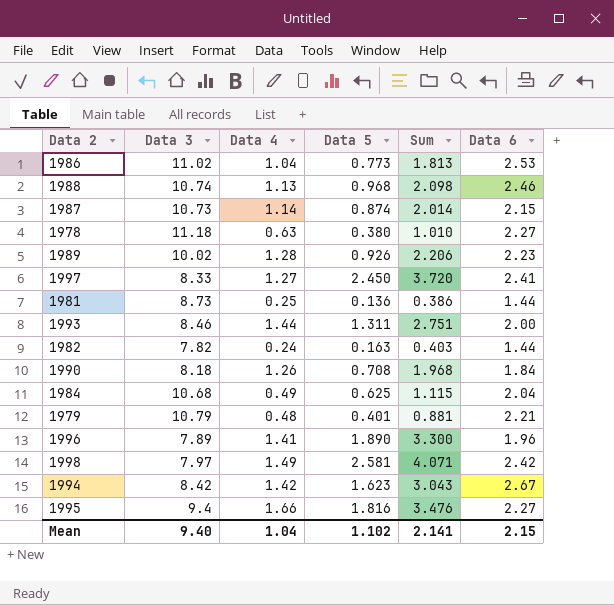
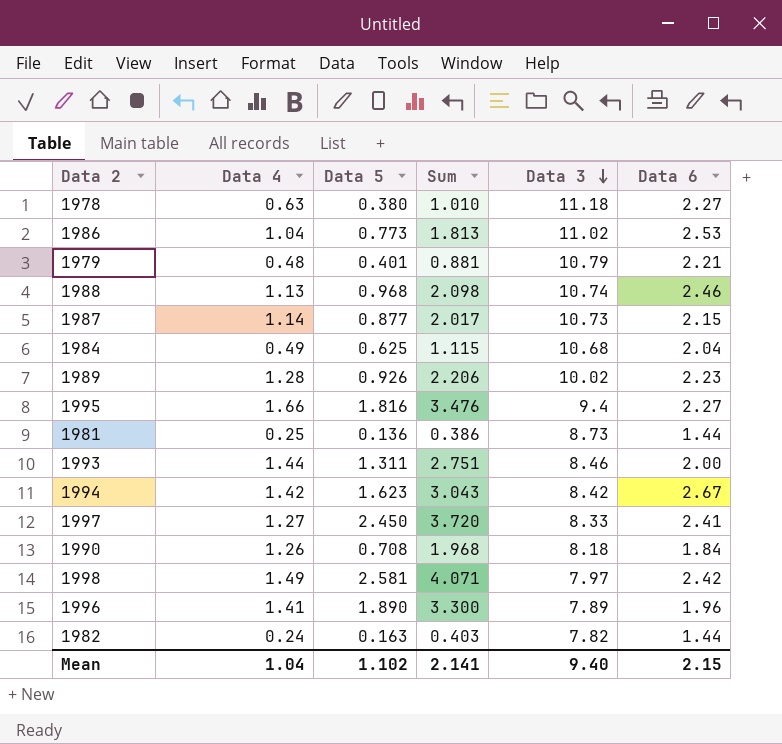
row order: none -> Data 3 descending
column Data 3 | position: 2 -> 5
1987 | Data 5: 0.874 -> 0.877
1987 | Sum: 2.014 -> 2.017

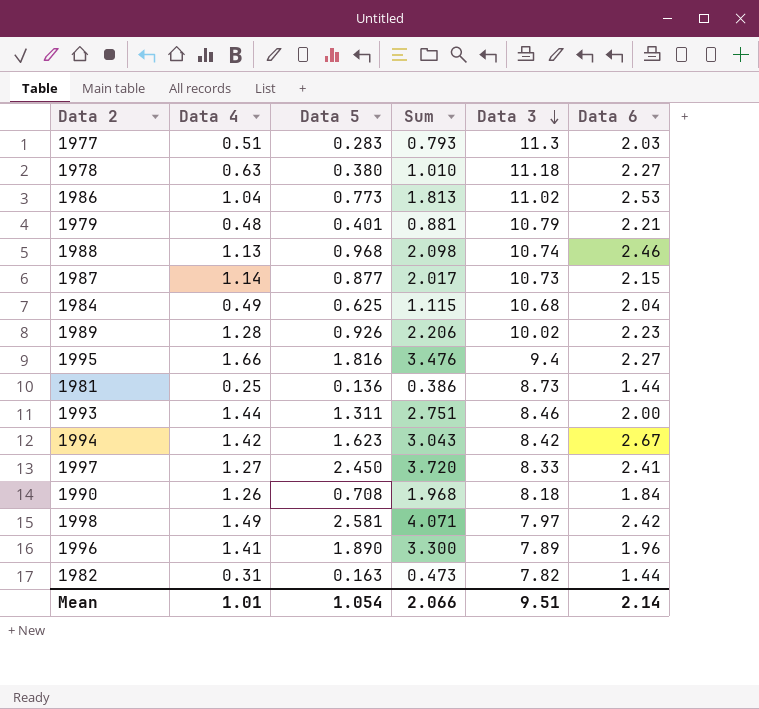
row 1977: none -> 0.51 | 0.283 | 0.793 | 11.3 | 2.03
1982 | Data 4: 0.24 -> 0.31
1982 | Sum: 0.403 -> 0.473
Mean | Data 4: 1.04 -> 1.01
Mean | Data 5: 1.102 -> 1.054
Mean | Sum: 2.141 -> 2.066
Mean | Data 3: 9.40 -> 9.51
Mean | Data 6: 2.15 -> 2.14

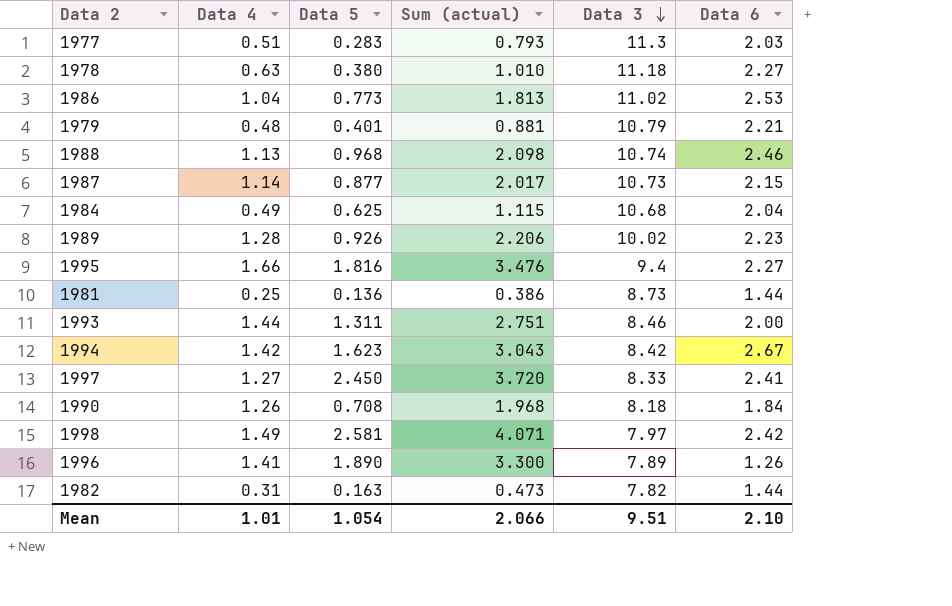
column name: Sum -> Sum (actual)
1996 | Data 6: 1.96 -> 1.26
Mean | Data 6: 2.14 -> 2.10

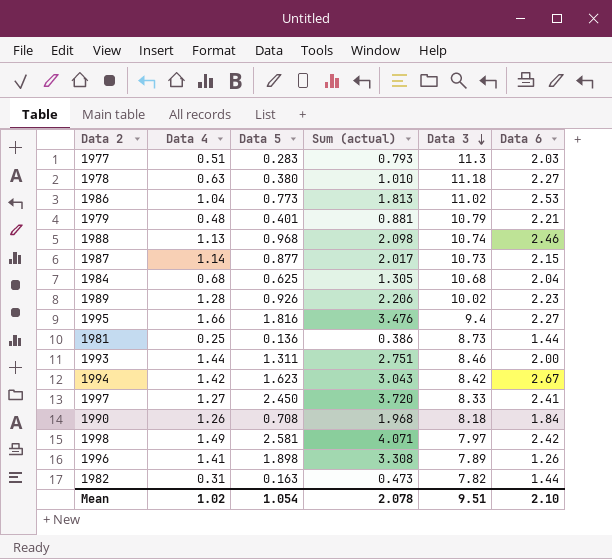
1984 | Data 4: 0.49 -> 0.68
1984 | Sum (actual): 1.115 -> 1.305
1996 | Data 5: 1.890 -> 1.898
1996 | Sum (actual): 3.300 -> 3.308
Mean | Data 4: 1.01 -> 1.02
Mean | Sum (actual): 2.066 -> 2.078

